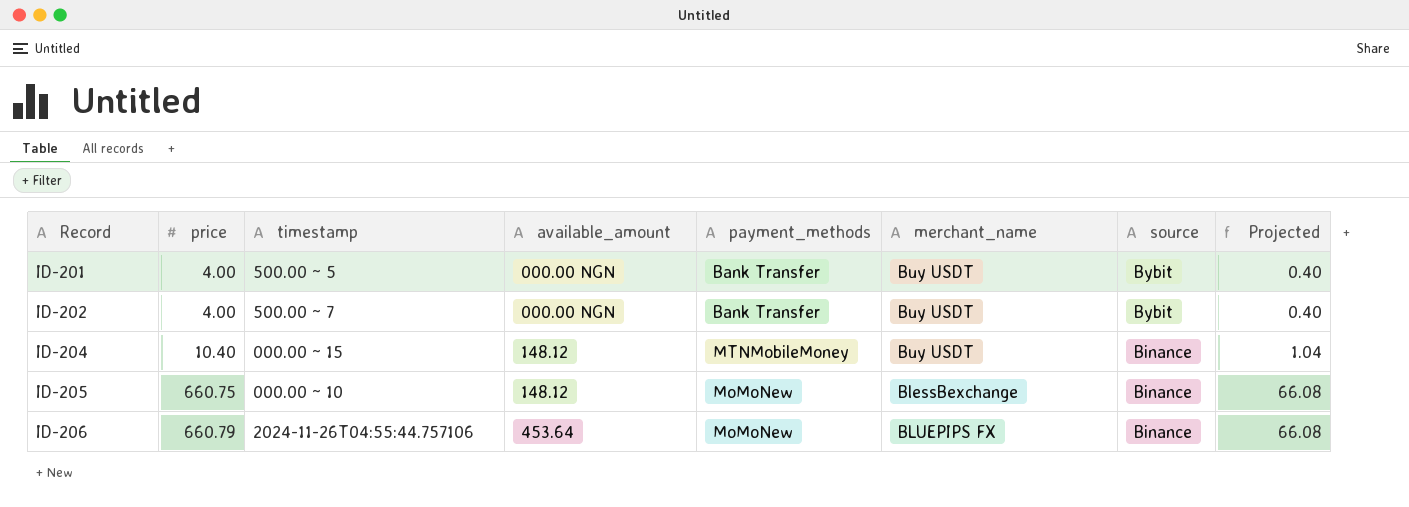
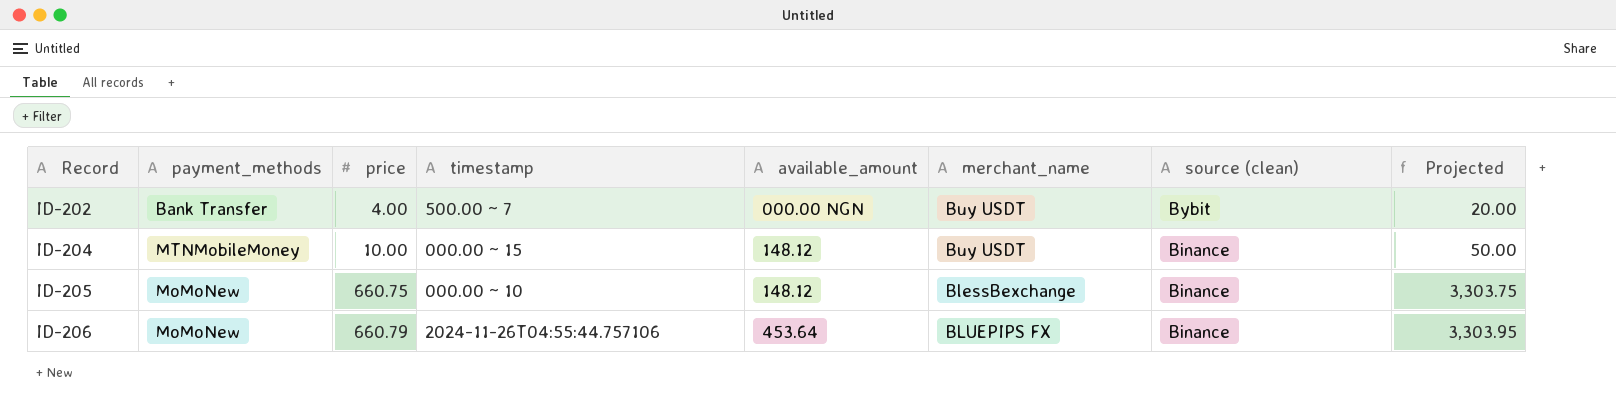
column payment_methods | position: 5 -> 2
column name: source -> source (clean)
column Projected | formula: [price] * 0.1 -> [price] * 5
row ID-201: 4.00 | 500.00 ~ 5 | 000.00 NGN | Bank Transfer | Buy USDT | Bybit | 0.40 -> none
ID-204 | price: 10.40 -> 10.00

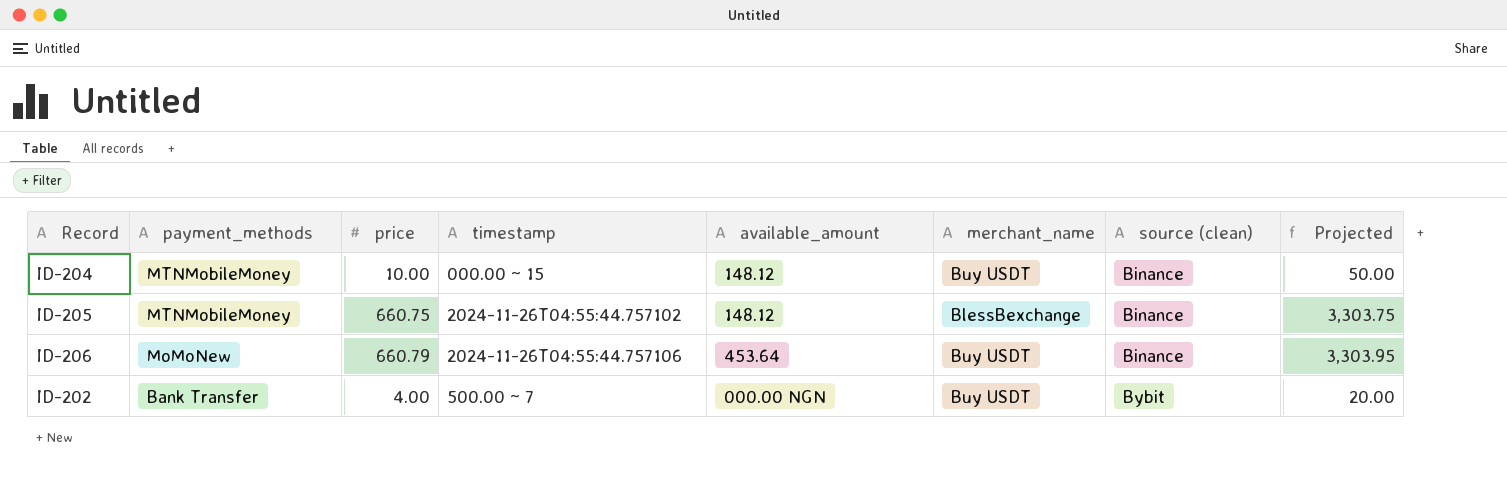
row order: Record ascending -> payment_methods descending
ID-205 | payment_methods: MoMoNew -> MTNMobileMoney
ID-205 | timestamp: 000.00 ~ 10 -> 2024-11-26T04:55:44.757102
ID-206 | merchant_name: BLUEPIPS FX -> Buy USDT

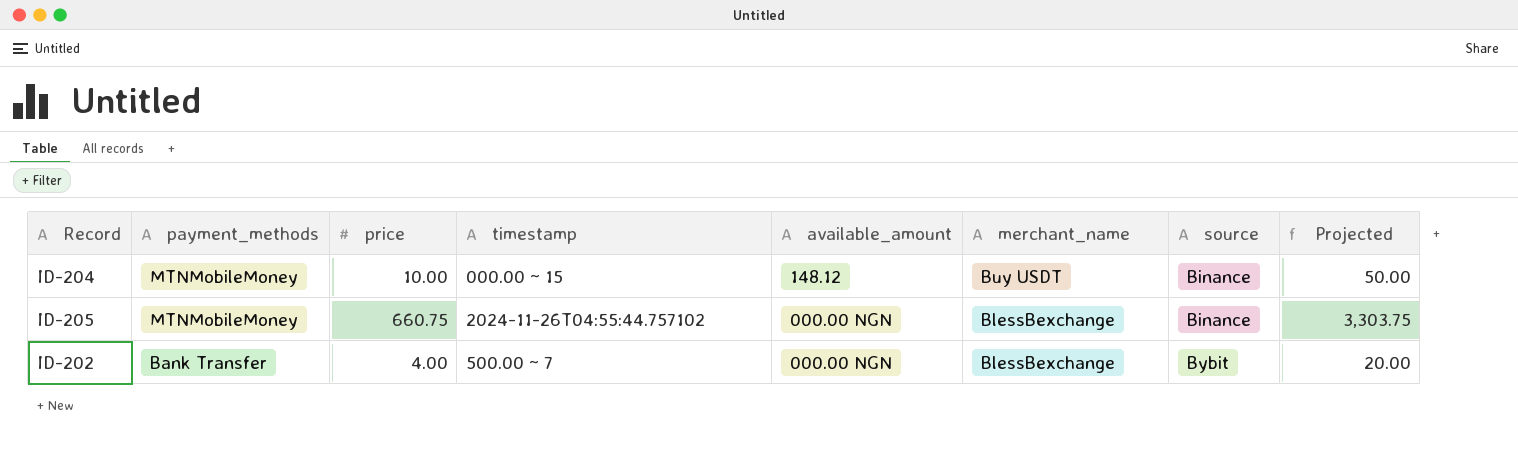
column name: source (clean) -> source
row ID-206: MoMoNew | 660.79 | 2024-11-26T04:55:44.757106 | 453.64 | Buy USDT | Binance | 3,303.95 -> none
ID-205 | available_amount: 148.12 -> 000.00 NGN
ID-202 | merchant_name: Buy USDT -> BlessBexchange

